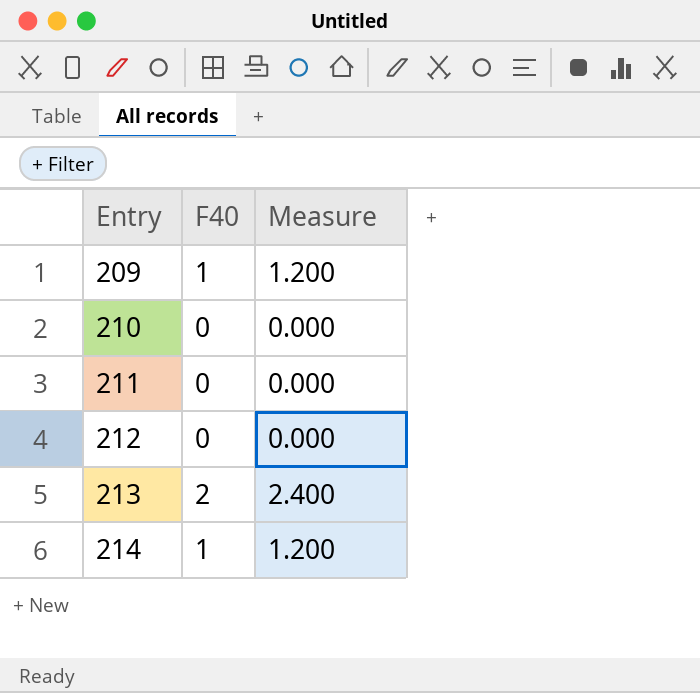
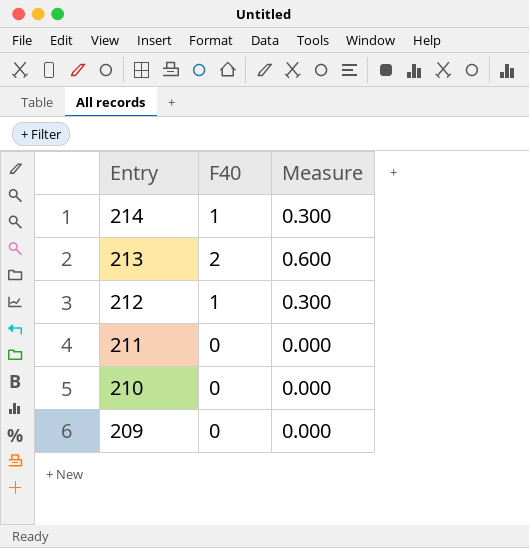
row order: Entry ascending -> Entry descending
column Measure | formula: [F40] * 1.2 -> [F40] * 0.3
212 | F40: 0 -> 1
209 | F40: 1 -> 0

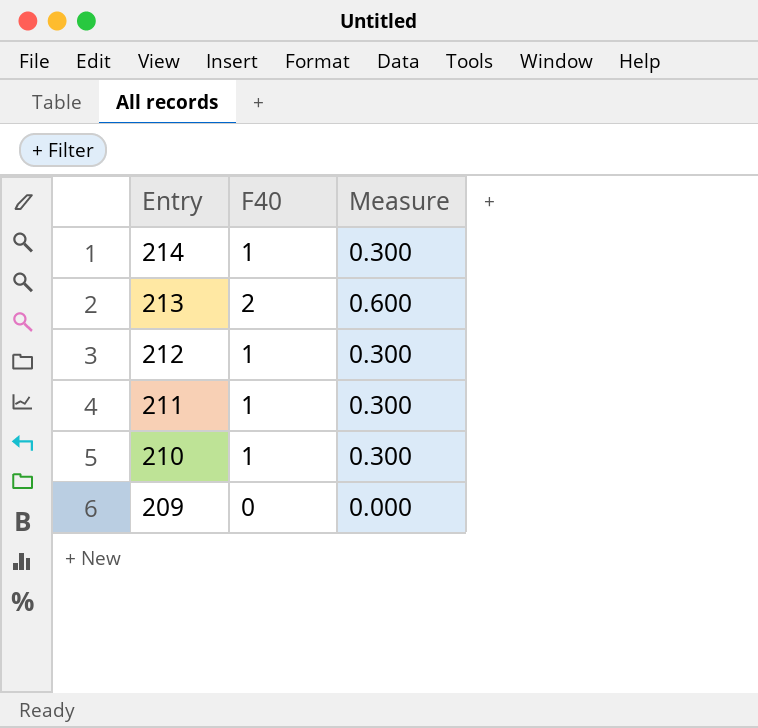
211 | F40: 0 -> 1
211 | Measure: 0.000 -> 0.300
210 | F40: 0 -> 1
210 | Measure: 0.000 -> 0.300

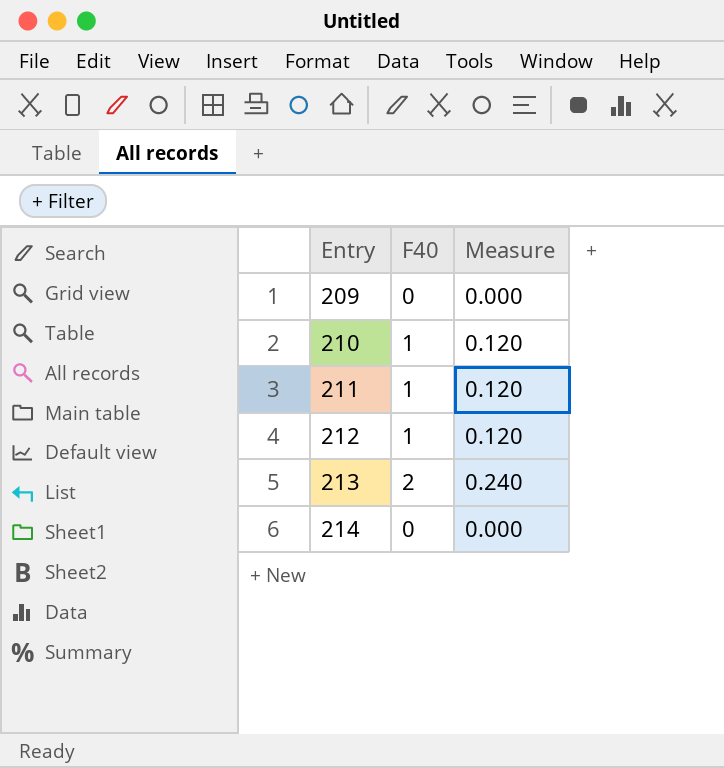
row order: Entry descending -> Entry ascending
column Measure | formula: [F40] * 0.3 -> [F40] * 0.12
214 | F40: 1 -> 0

